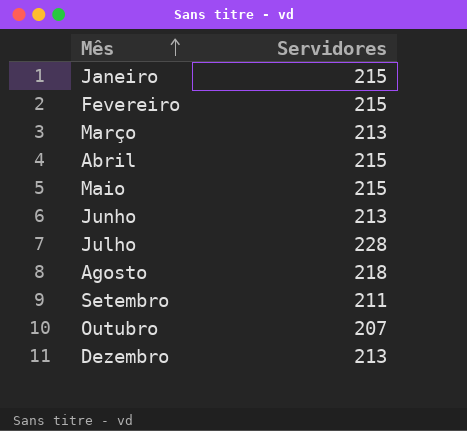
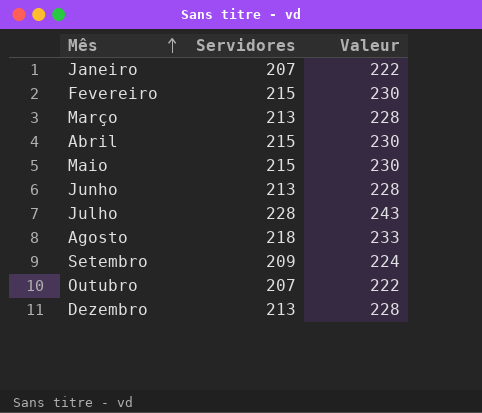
column Valeur | formula: none -> [Servidores] + 15
Janeiro | Servidores: 215 -> 207
Setembro | Servidores: 211 -> 209

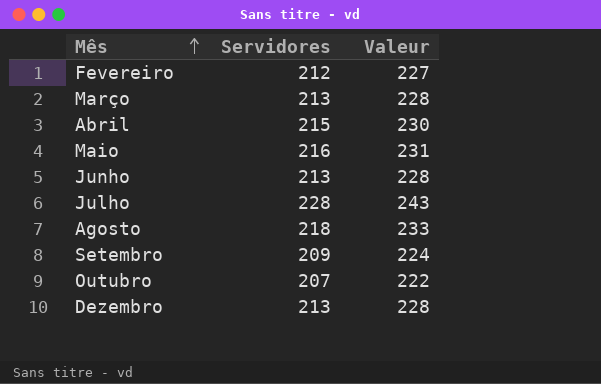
row Janeiro: 207 | 222 -> none
Fevereiro | Servidores: 215 -> 212
Fevereiro | Valeur: 230 -> 227
Maio | Servidores: 215 -> 216
Maio | Valeur: 230 -> 231

